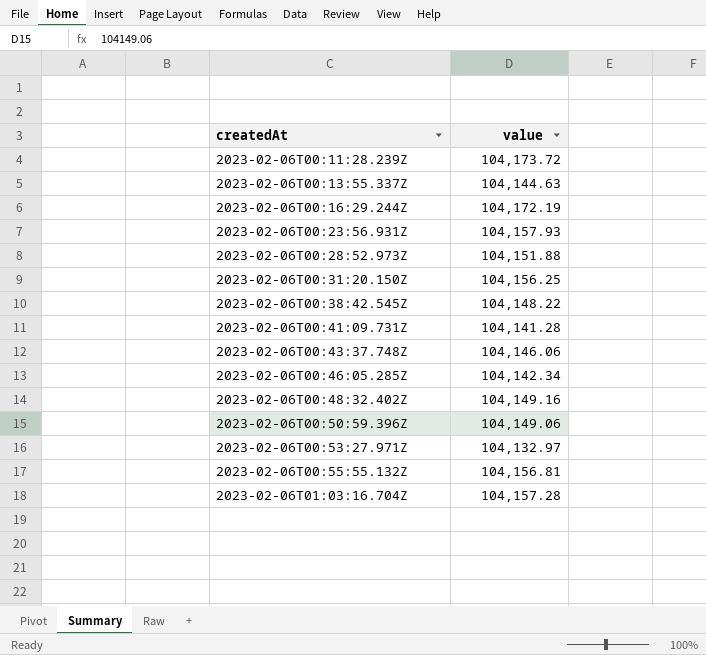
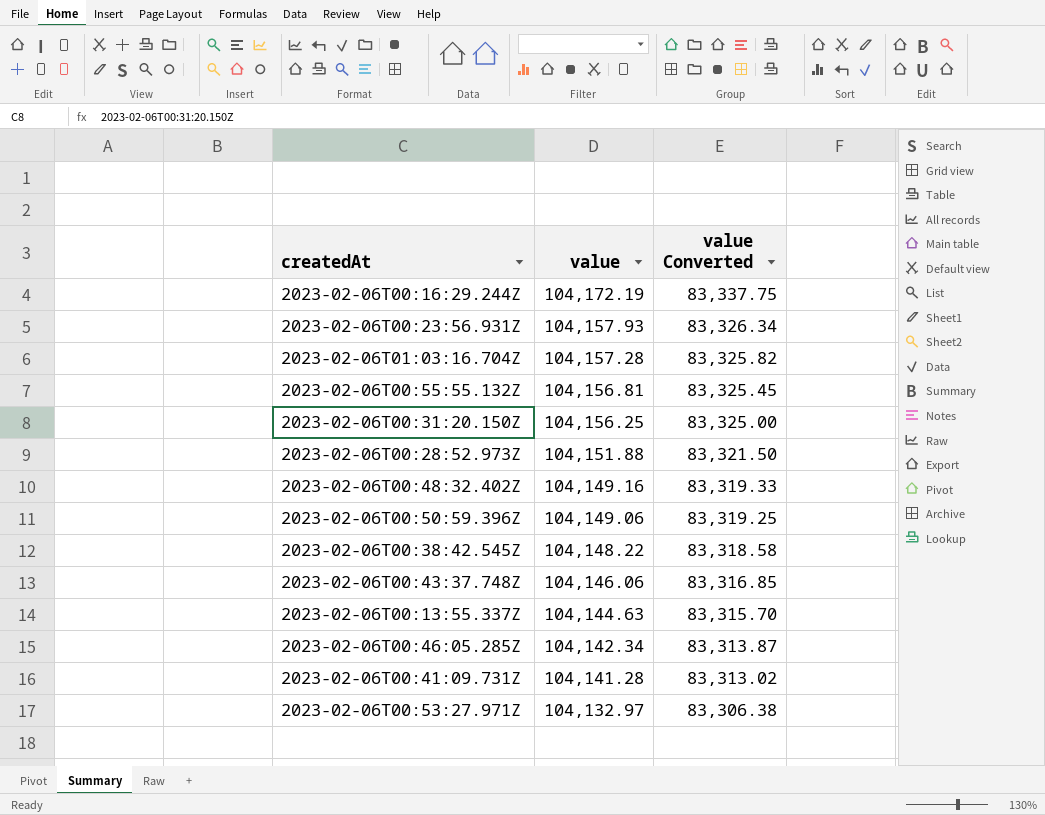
row order: createdAt ascending -> value descending
column value Converted | formula: none -> [value] * 0.8
row 2023-02-06T00:11:28.239Z: 104,173.72 -> none

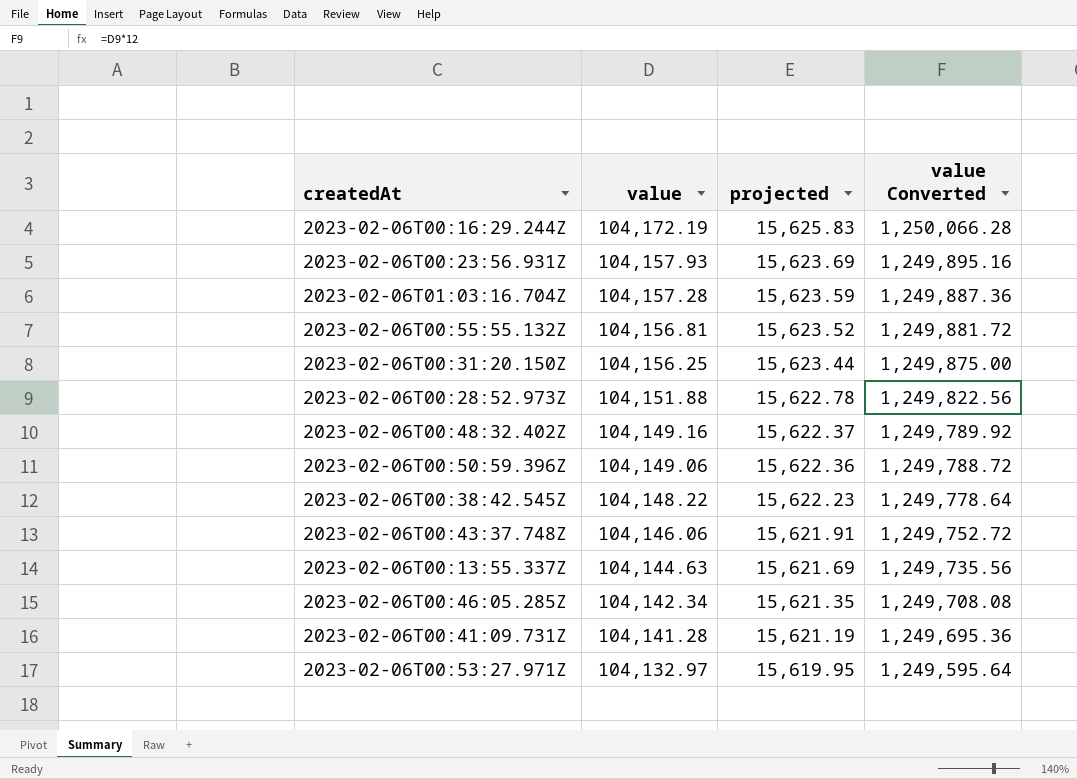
column projected | formula: none -> [value] * 0.15
column value Converted | formula: [value] * 0.8 -> [value] * 12

